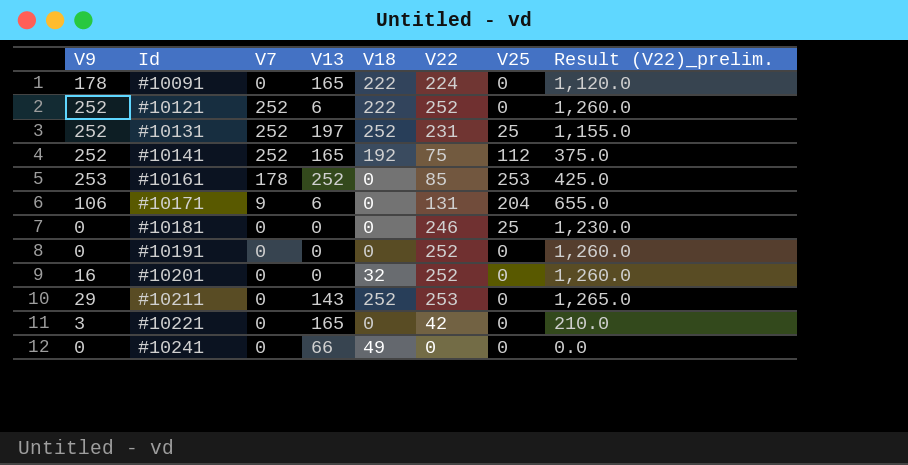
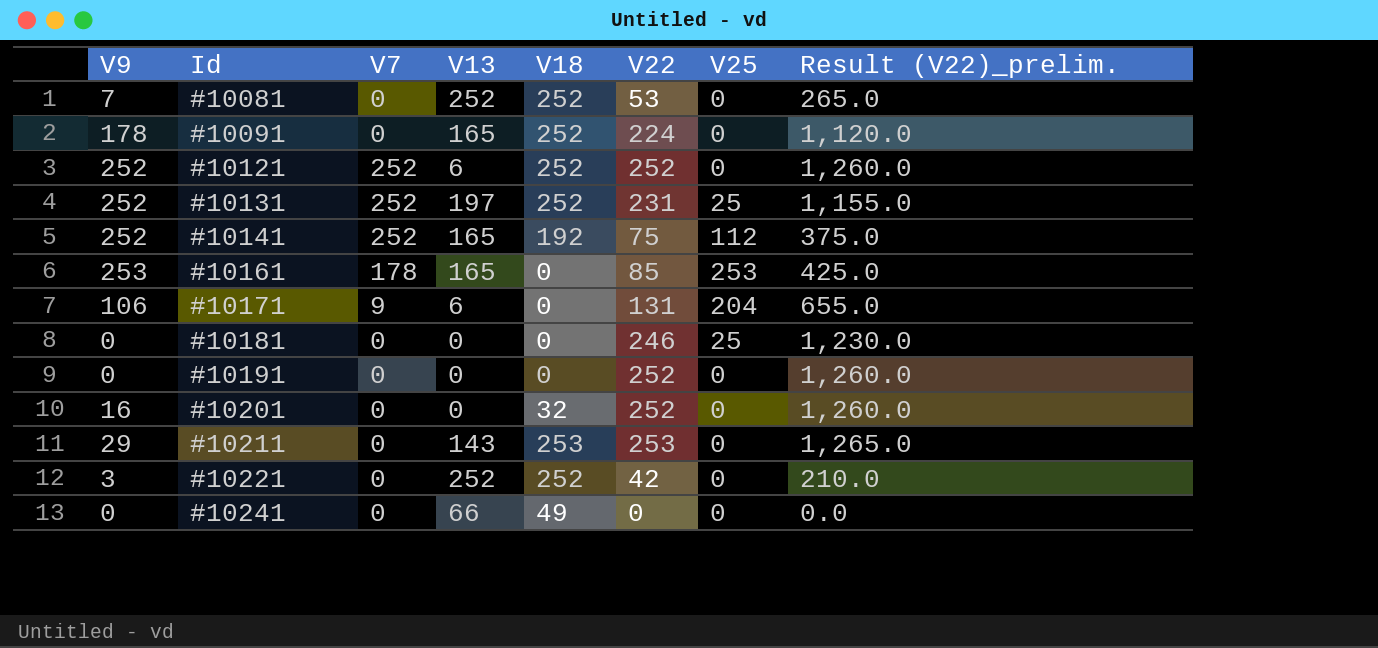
row #10081: none -> 7 | 0 | 252 | 252 | 53 | 0 | 265.0
#10091 | V18: 222 -> 252
#10121 | V18: 222 -> 252
#10161 | V13: 252 -> 165
#10211 | V18: 252 -> 253
#10221 | V13: 165 -> 252
#10221 | V18: 0 -> 252

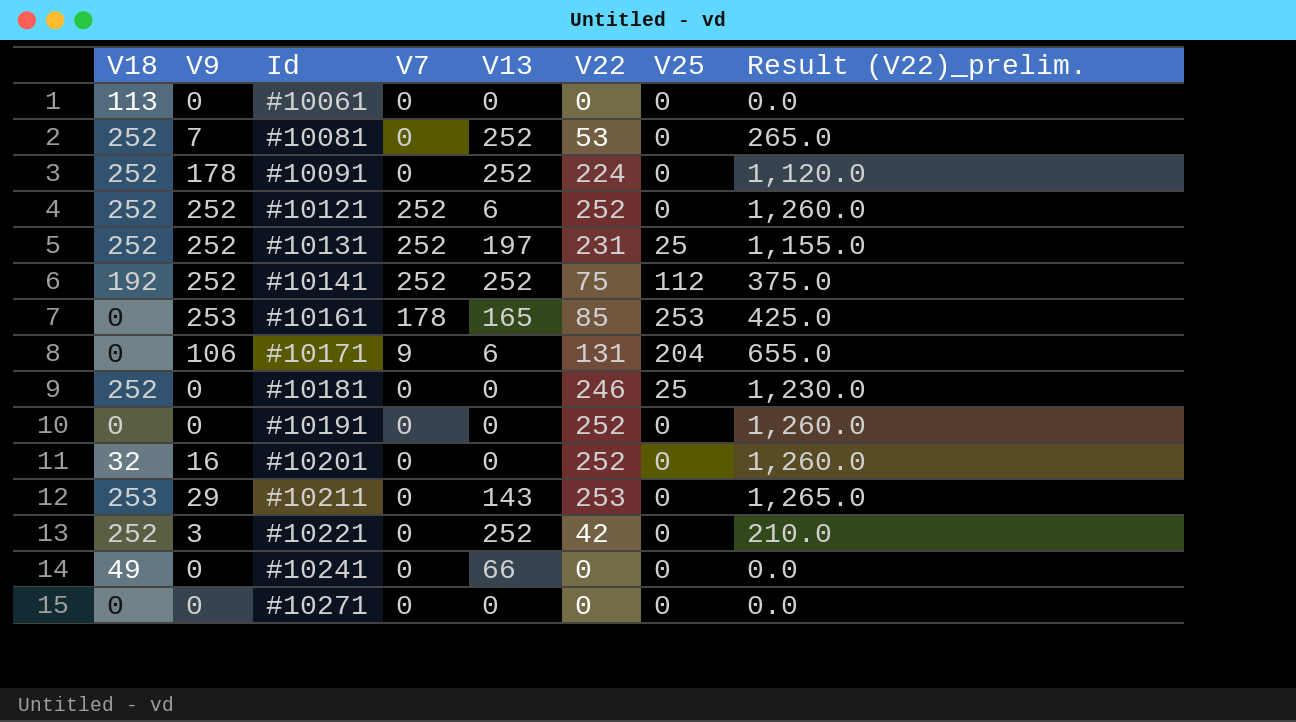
column V18 | position: 5 -> 1
row #10061: none -> 113 | 0 | 0 | 0 | 0 | 0 | 0.0
#10091 | V13: 165 -> 252
#10141 | V13: 165 -> 252
#10181 | V18: 0 -> 252
row #10271: none -> 0 | 0 | 0 | 0 | 0 | 0 | 0.0

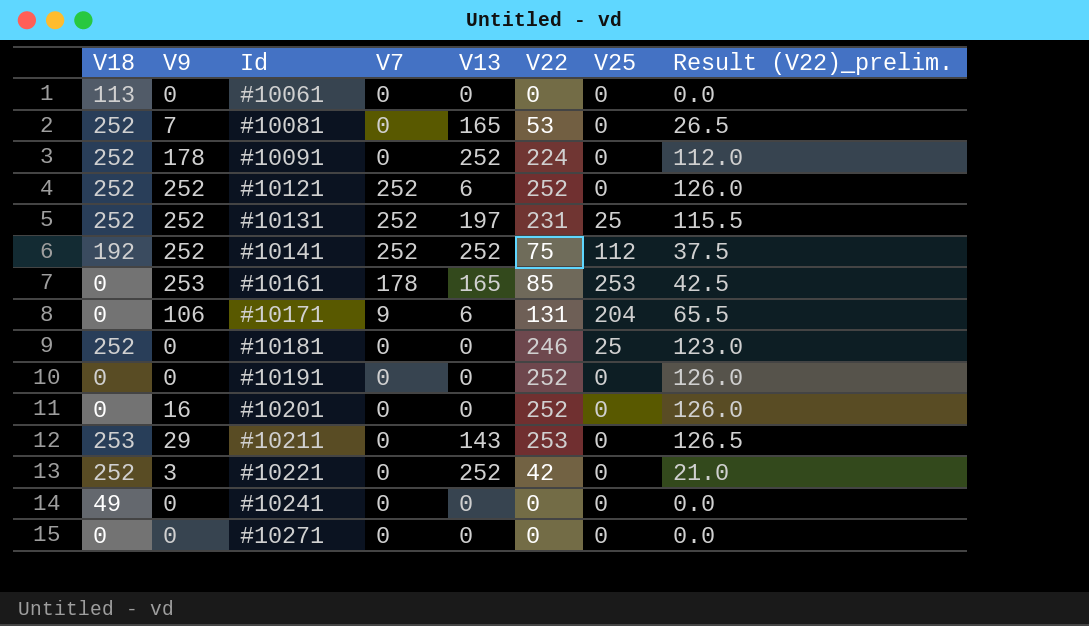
column Result (V22)_prelim. | formula: [V22] * 5 -> [V22] * 0.5
#10081 | V13: 252 -> 165
#10201 | V18: 32 -> 0
#10241 | V13: 66 -> 0

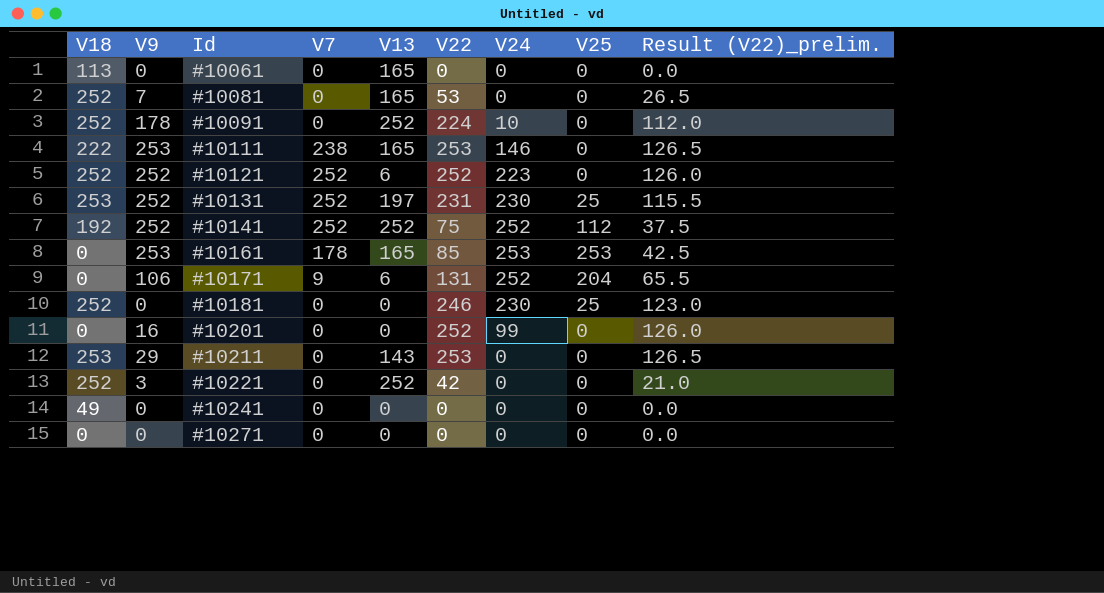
column V24 | position: none -> 7
row #10191: 0 | 0 | 0 | 0 | 252 | 0 | 126.0 -> none
#10061 | V13: 0 -> 165
row #10111: none -> 222 | 253 | 238 | 165 | 253 | 146 | 0 | 126.5
#10131 | V18: 252 -> 253

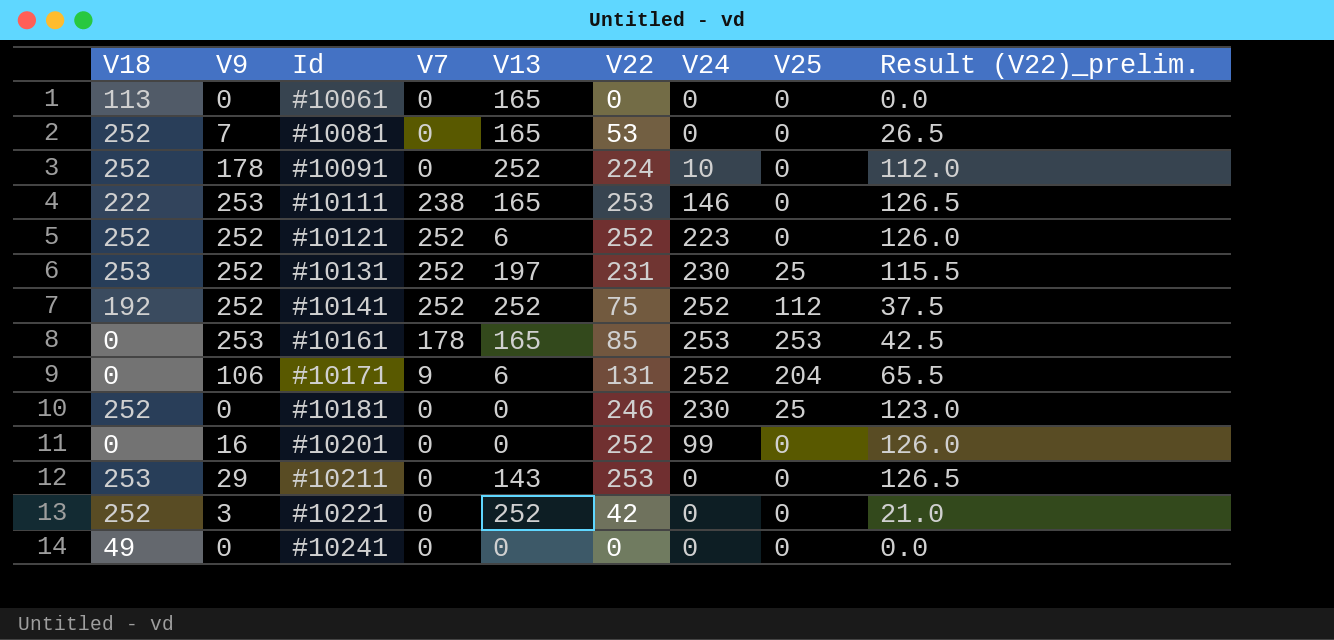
row #10271: 0 | 0 | 0 | 0 | 0 | 0 | 0 | 0.0 -> none

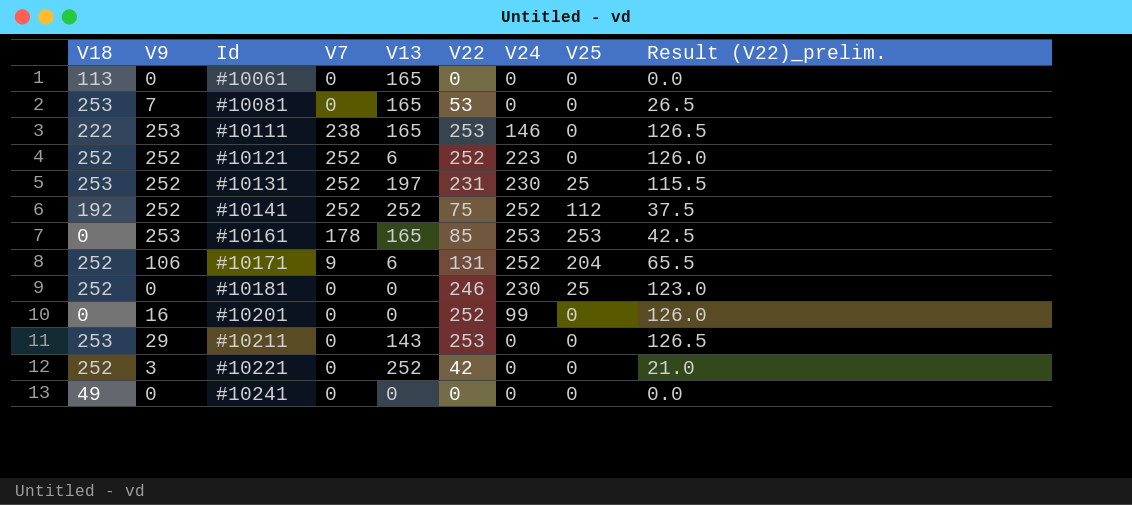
row #10091: 252 | 178 | 0 | 252 | 224 | 10 | 0 | 112.0 -> none
#10081 | V18: 252 -> 253
#10171 | V18: 0 -> 252

